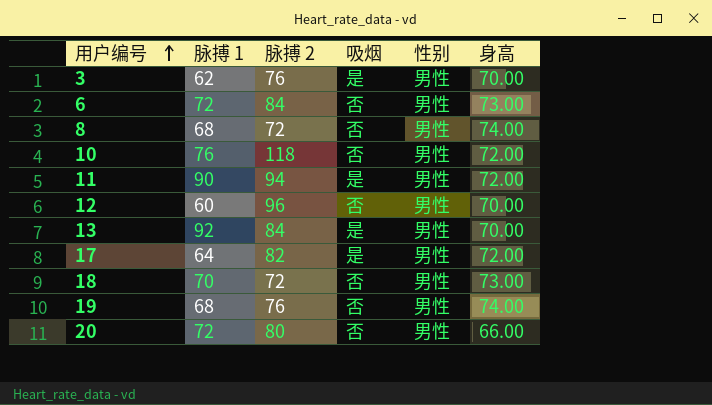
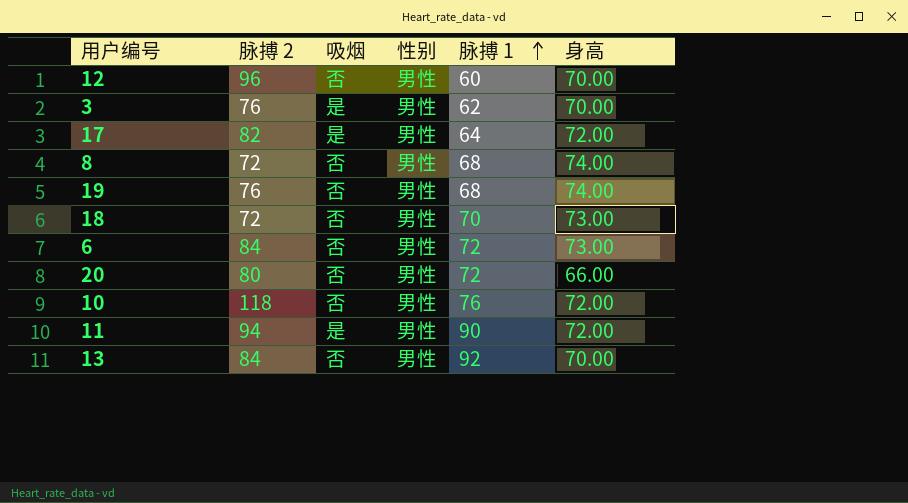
row order: 用户编号 ascending -> 脉搏 1 ascending
column 脉搏 1 | position: 2 -> 5
13 | 吸烟: 是 -> 否

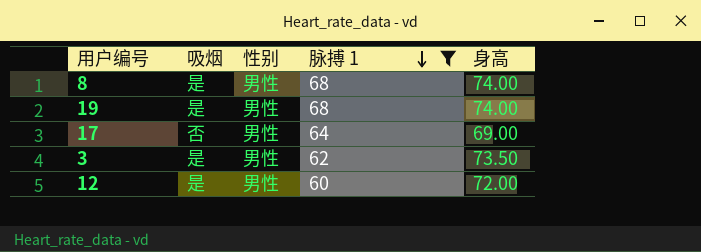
filter: none -> 脉搏 1 <= 68
row order: 脉搏 1 ascending -> 脉搏 1 descending
column 脉搏 2 | position: 2 -> none
8 | 吸烟: 否 -> 是
19 | 吸烟: 否 -> 是
17 | 吸烟: 是 -> 否
17 | 身高: 72.00 -> 69.00
3 | 身高: 70.00 -> 73.50
12 | 吸烟: 否 -> 是
12 | 身高: 70.00 -> 72.00

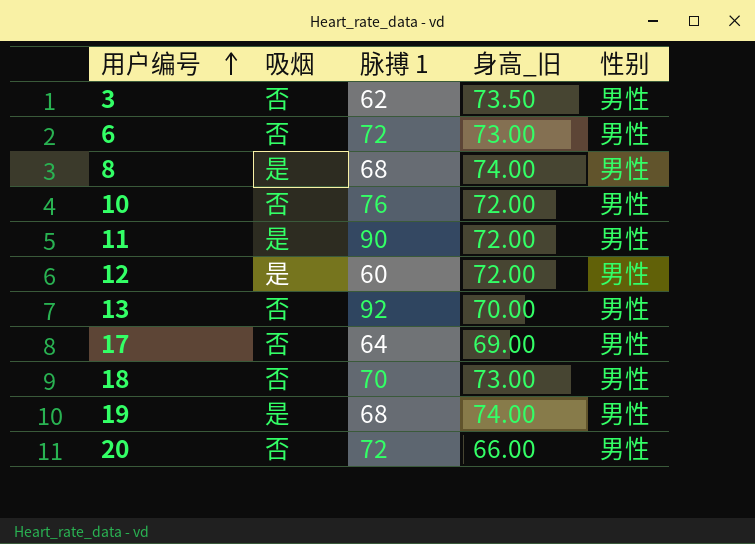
filter: 脉搏 1 <= 68 -> none
row order: 脉搏 1 descending -> 用户编号 ascending
column name: 身高 -> 身高_旧
column 性别 | position: 3 -> 5
3 | 吸烟: 是 -> 否

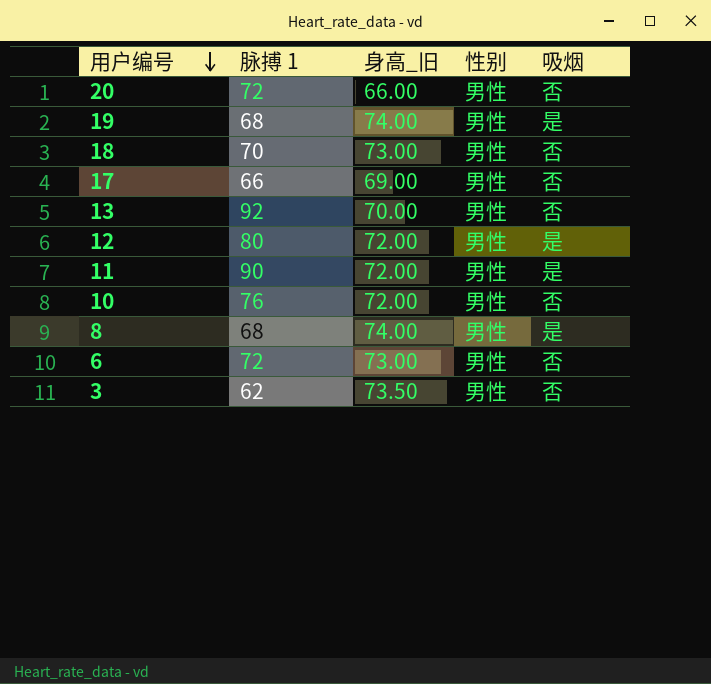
row order: 用户编号 ascending -> 用户编号 descending
column 吸烟 | position: 2 -> 5
17 | 脉搏 1: 64 -> 66
12 | 脉搏 1: 60 -> 80

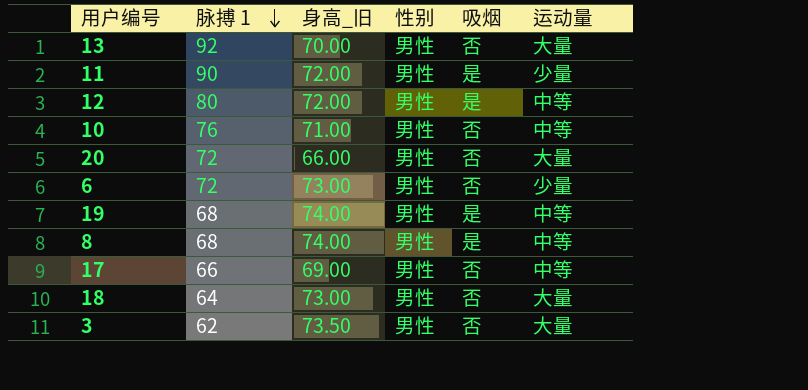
row order: 用户编号 descending -> 脉搏 1 descending
column 运动量 | position: none -> 6
10 | 身高_旧: 72.00 -> 71.00
18 | 脉搏 1: 70 -> 64

